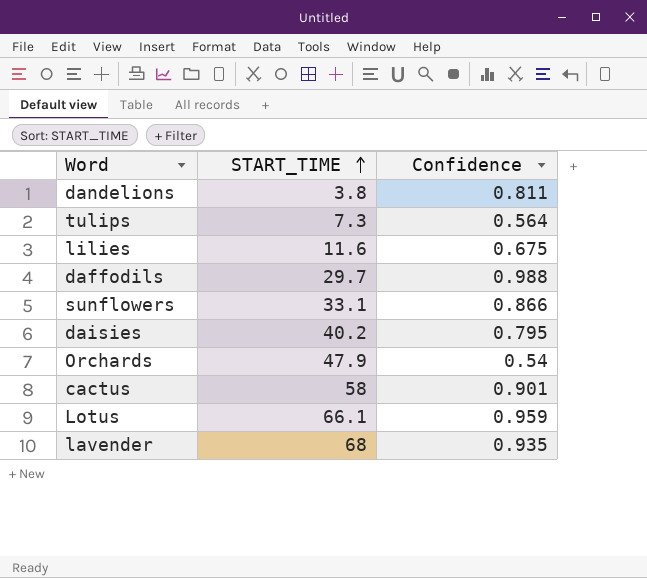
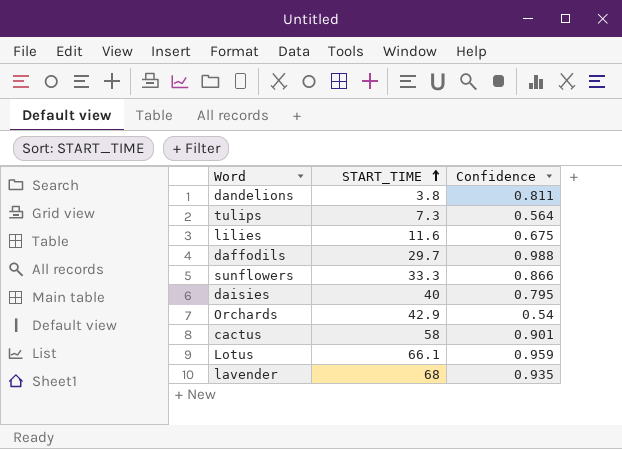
sunflowers | START_TIME: 33.1 -> 33.3
daisies | START_TIME: 40.2 -> 40
Orchards | START_TIME: 47.9 -> 42.9

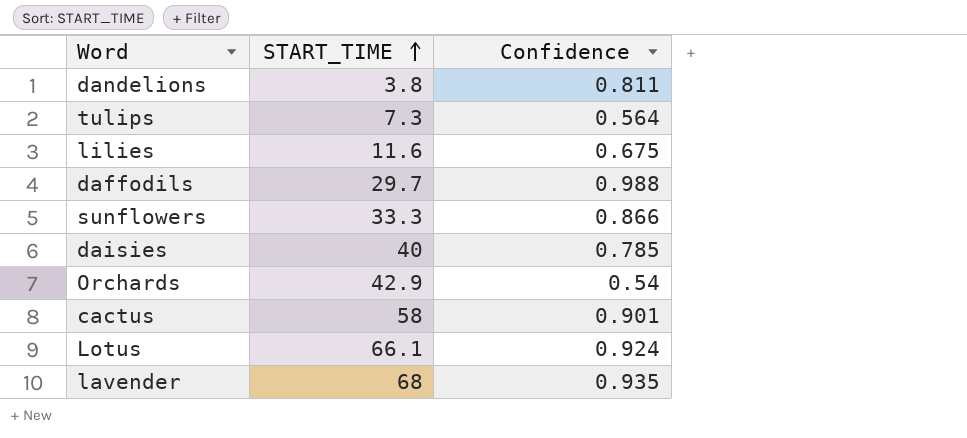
daisies | Confidence: 0.795 -> 0.785
Lotus | Confidence: 0.959 -> 0.924

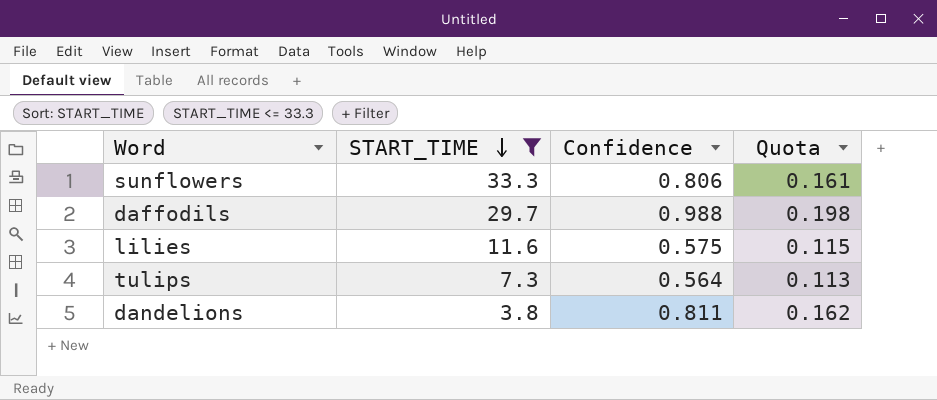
filter: none -> START_TIME <= 33.3
row order: START_TIME ascending -> START_TIME descending
column Quota | formula: none -> [Confidence] * 0.2
sunflowers | Confidence: 0.866 -> 0.806
lilies | Confidence: 0.675 -> 0.575

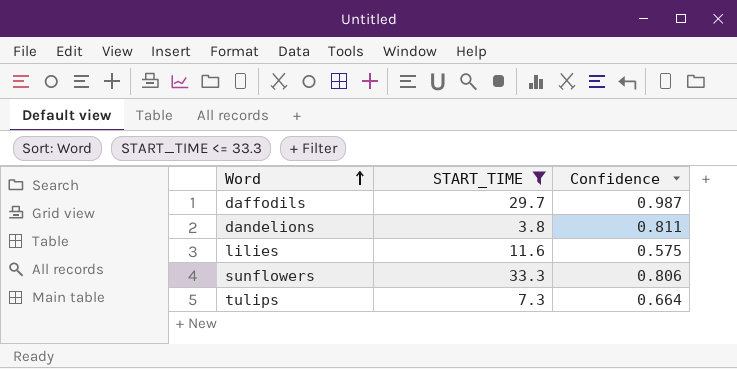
row order: START_TIME descending -> Word ascending
column Quota | formula: [Confidence] * 0.2 -> none
daffodils | Confidence: 0.988 -> 0.987
tulips | Confidence: 0.564 -> 0.664

